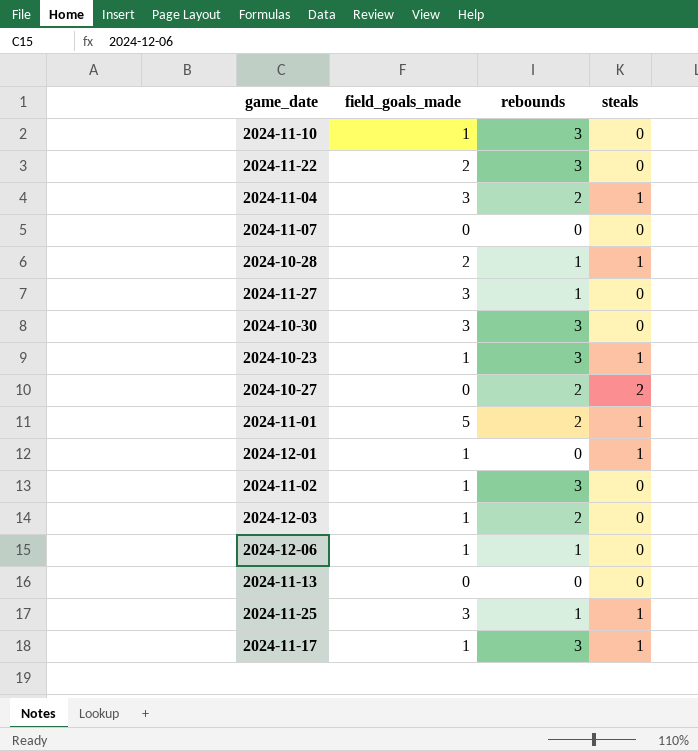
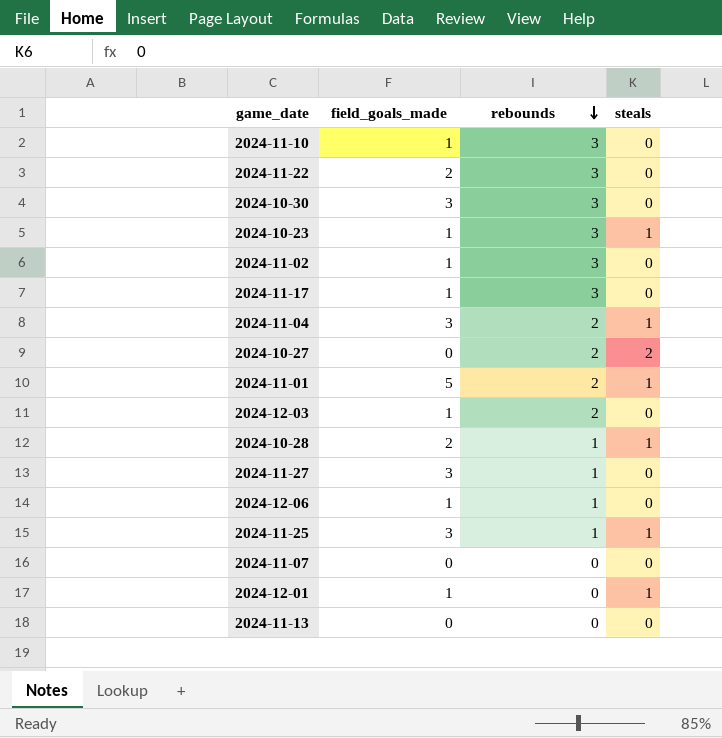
row order: none -> rebounds descending
2024-11-17 | steals: 1 -> 0

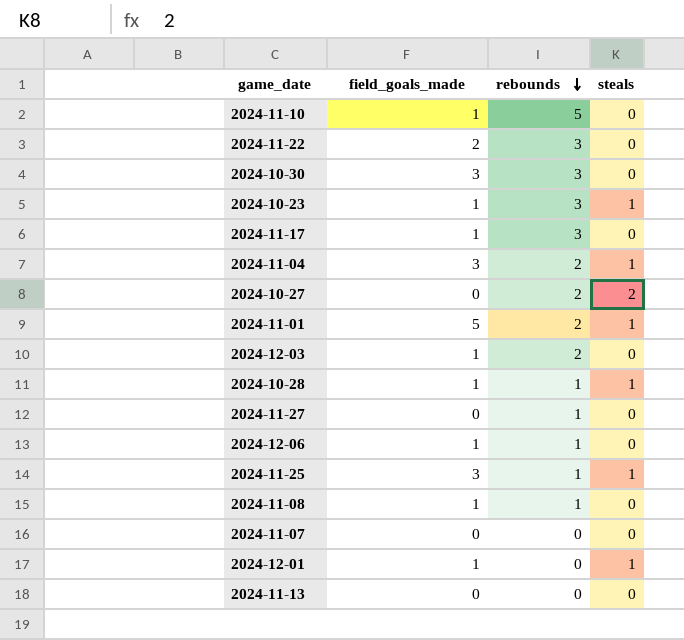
row 2024-11-02: 1 | 3 | 0 -> none
2024-11-10 | rebounds: 3 -> 5
2024-10-28 | field_goals_made: 2 -> 1
2024-11-27 | field_goals_made: 3 -> 0
row 2024-11-08: none -> 1 | 1 | 0

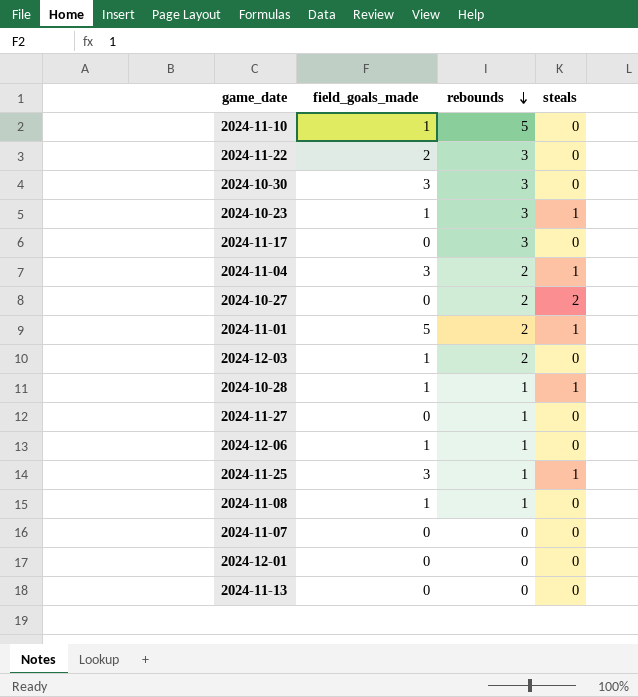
2024-11-17 | field_goals_made: 1 -> 0
2024-12-01 | field_goals_made: 1 -> 0
2024-12-01 | steals: 1 -> 0

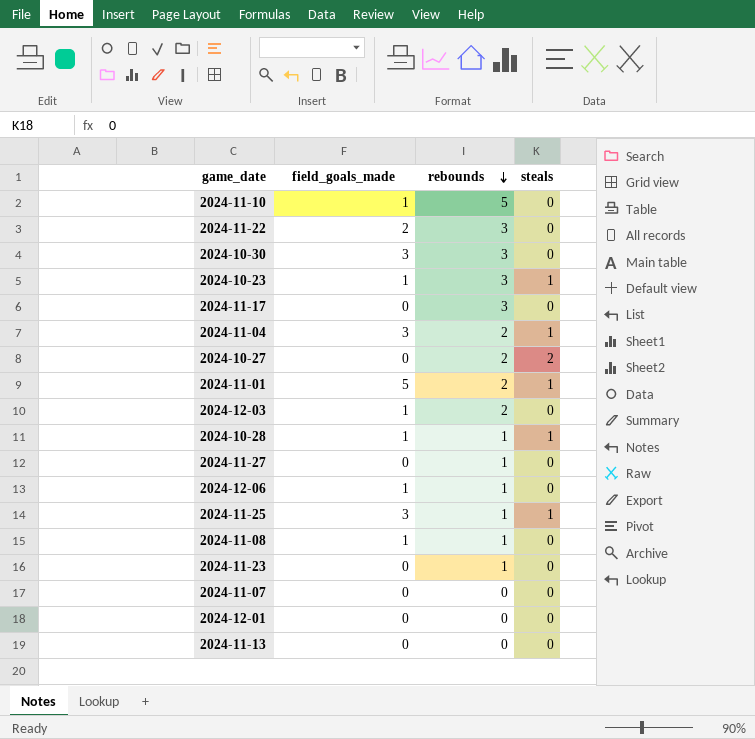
row 2024-11-23: none -> 0 | 1 | 0

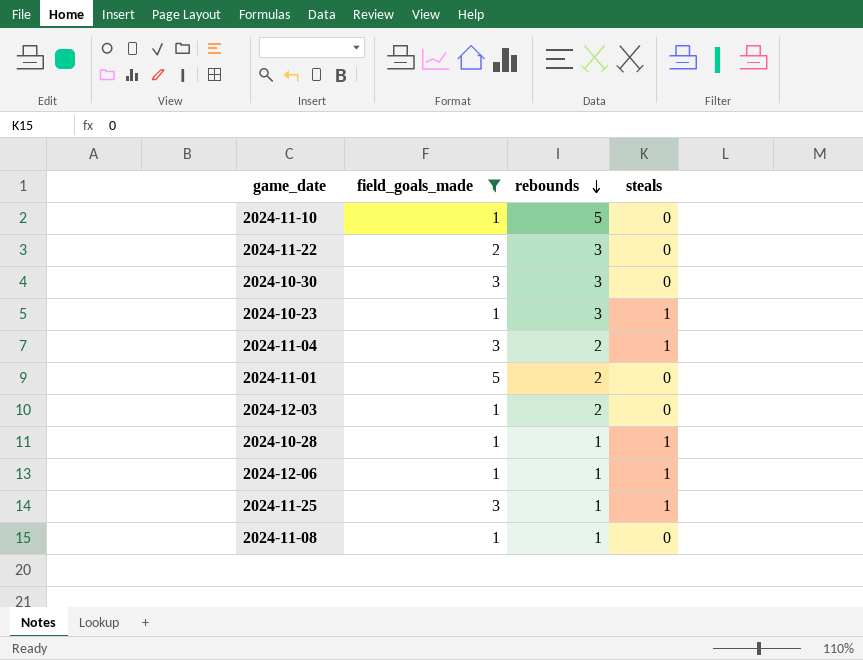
filter: none -> field_goals_made != 0
2024-11-01 | steals: 1 -> 0
2024-12-06 | steals: 0 -> 1

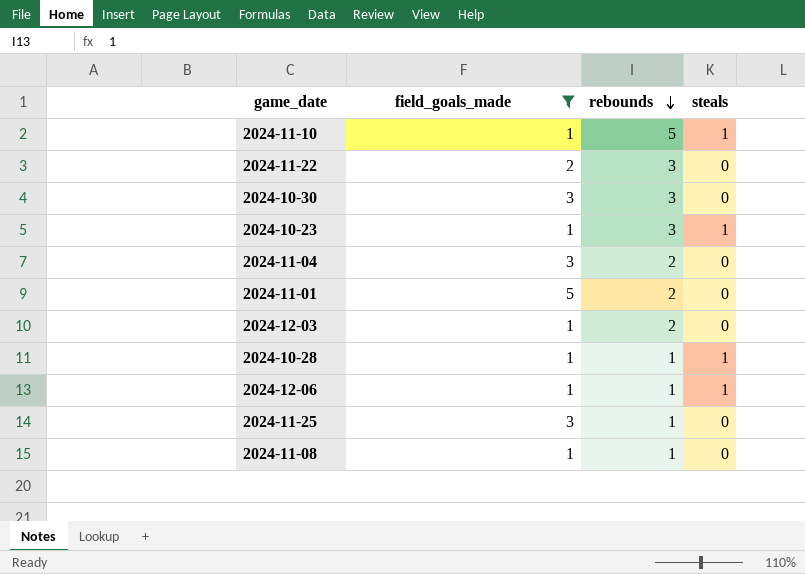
2024-11-10 | steals: 0 -> 1
2024-11-04 | steals: 1 -> 0
2024-11-25 | steals: 1 -> 0

